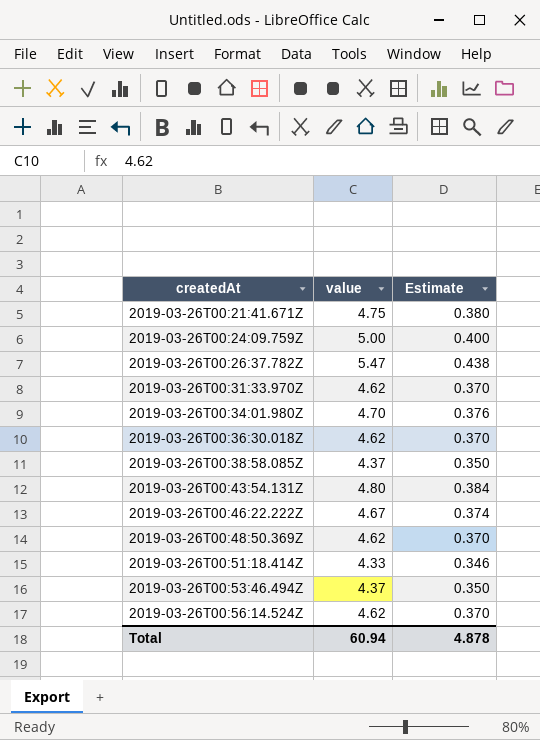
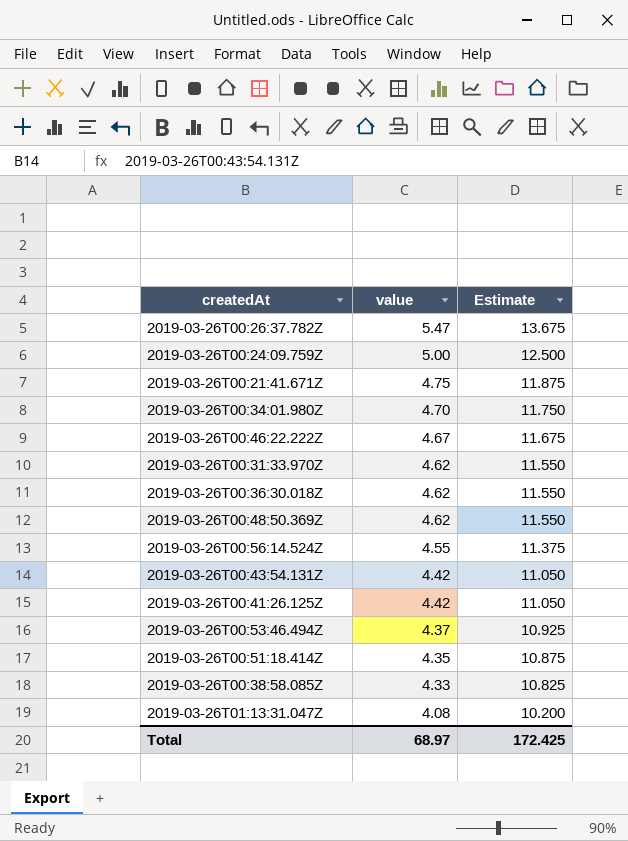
row order: createdAt ascending -> value descending
column Estimate | formula: [value] * 0.08 -> [value] * 2.5
2019-03-26T00:56:14.524Z | value: 4.62 -> 4.55
2019-03-26T00:43:54.131Z | value: 4.80 -> 4.42
row 2019-03-26T00:41:26.125Z: none -> 4.42 | 11.050
2019-03-26T00:51:18.414Z | value: 4.33 -> 4.35
2019-03-26T00:38:58.085Z | value: 4.37 -> 4.33
row 2019-03-26T01:13:31.047Z: none -> 4.08 | 10.200
Total | value: 60.94 -> 68.97
Total | Estimate: 4.878 -> 172.425

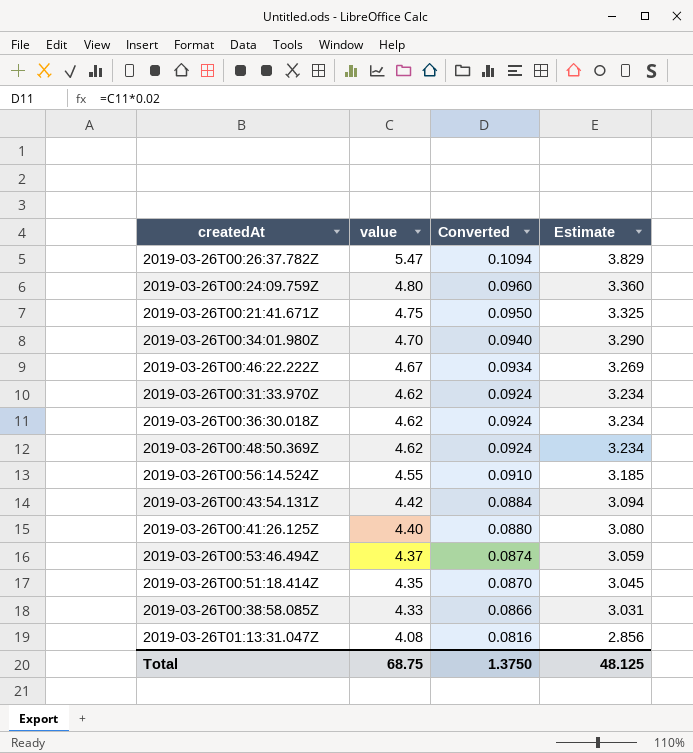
column Converted | formula: none -> [value] * 0.02
column Estimate | formula: [value] * 2.5 -> [value] * 0.7
2019-03-26T00:24:09.759Z | value: 5.00 -> 4.80
2019-03-26T00:41:26.125Z | value: 4.42 -> 4.40
Total | value: 68.97 -> 68.75
Total | Estimate: 172.425 -> 48.125

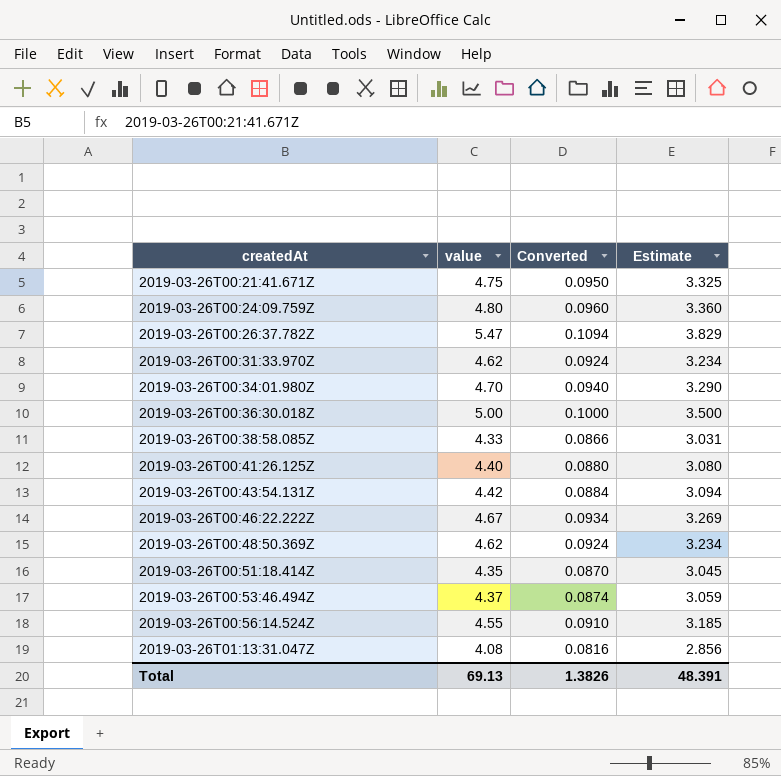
row order: value descending -> createdAt ascending
2019-03-26T00:36:30.018Z | value: 4.62 -> 5.00
2019-03-26T00:36:30.018Z | Converted: 0.0924 -> 0.1000
2019-03-26T00:36:30.018Z | Estimate: 3.234 -> 3.500
Total | value: 68.75 -> 69.13
Total | Converted: 1.3750 -> 1.3826
Total | Estimate: 48.125 -> 48.391

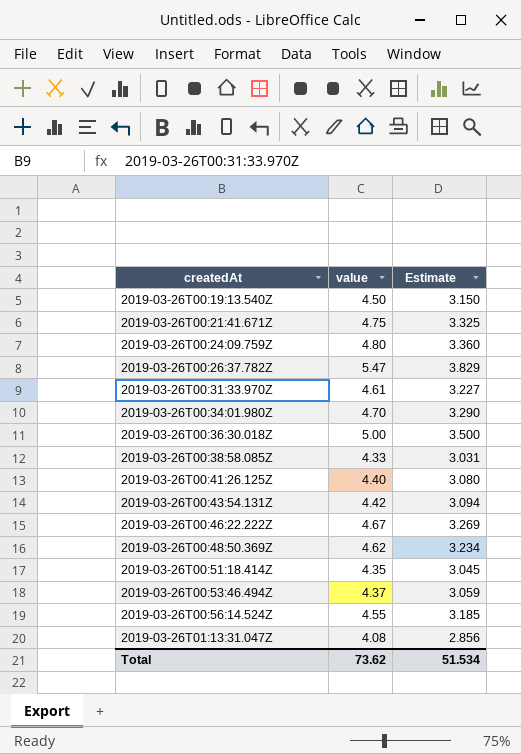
column Converted | formula: [value] * 0.02 -> none
row 2019-03-26T00:19:13.540Z: none -> 4.50 | 3.150
2019-03-26T00:31:33.970Z | value: 4.62 -> 4.61
2019-03-26T00:31:33.970Z | Estimate: 3.234 -> 3.227
Total | value: 69.13 -> 73.62
Total | Estimate: 48.391 -> 51.534

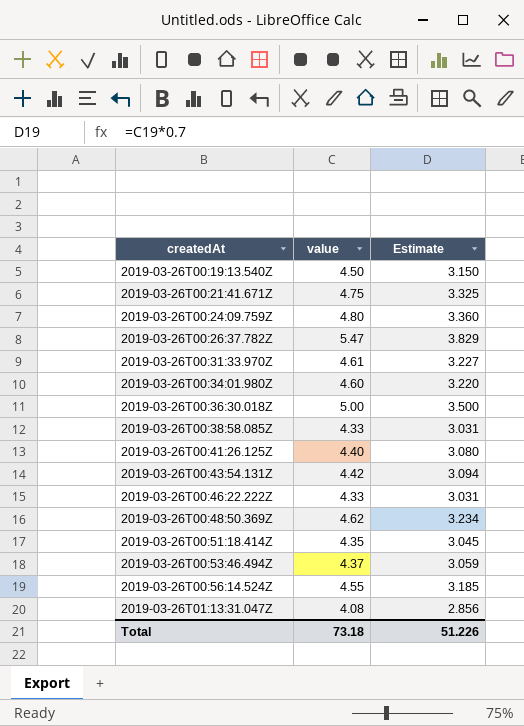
2019-03-26T00:34:01.980Z | value: 4.70 -> 4.60
2019-03-26T00:34:01.980Z | Estimate: 3.290 -> 3.220
2019-03-26T00:46:22.222Z | value: 4.67 -> 4.33
2019-03-26T00:46:22.222Z | Estimate: 3.269 -> 3.031
Total | value: 73.62 -> 73.18
Total | Estimate: 51.534 -> 51.226

